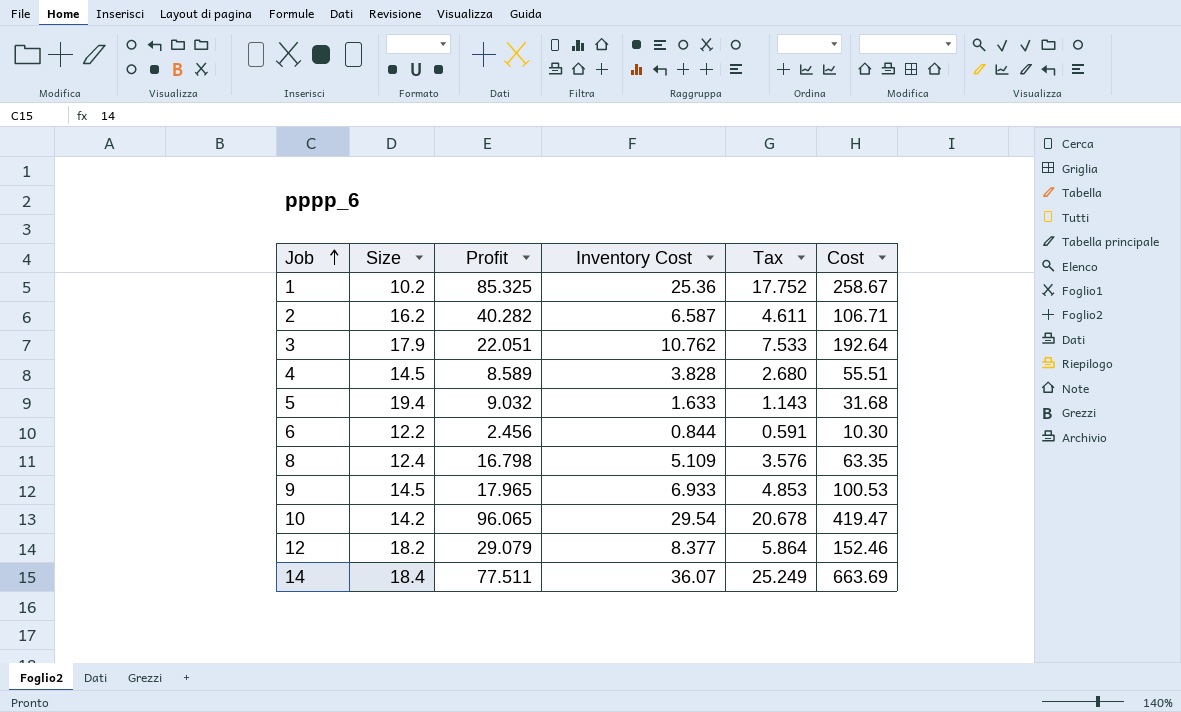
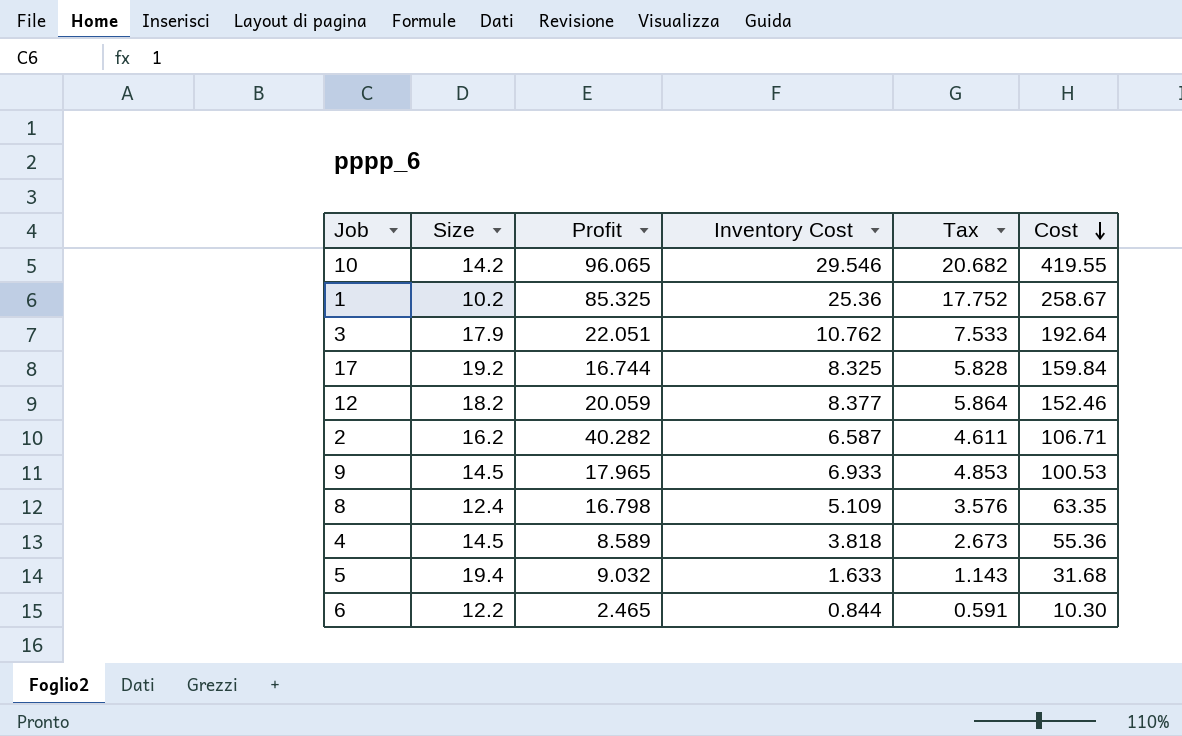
row order: Job ascending -> Cost descending
row 14: 18.4 | 77.511 | 36.07 | 25.249 | 663.69 -> none
10 | Inventory Cost: 29.54 -> 29.546
10 | Tax: 20.678 -> 20.682
10 | Cost: 419.47 -> 419.55
row 17: none -> 19.2 | 16.744 | 8.325 | 5.828 | 159.84
12 | Profit: 29.079 -> 20.059
4 | Inventory Cost: 3.828 -> 3.818
4 | Tax: 2.680 -> 2.673
4 | Cost: 55.51 -> 55.36
6 | Profit: 2.456 -> 2.465

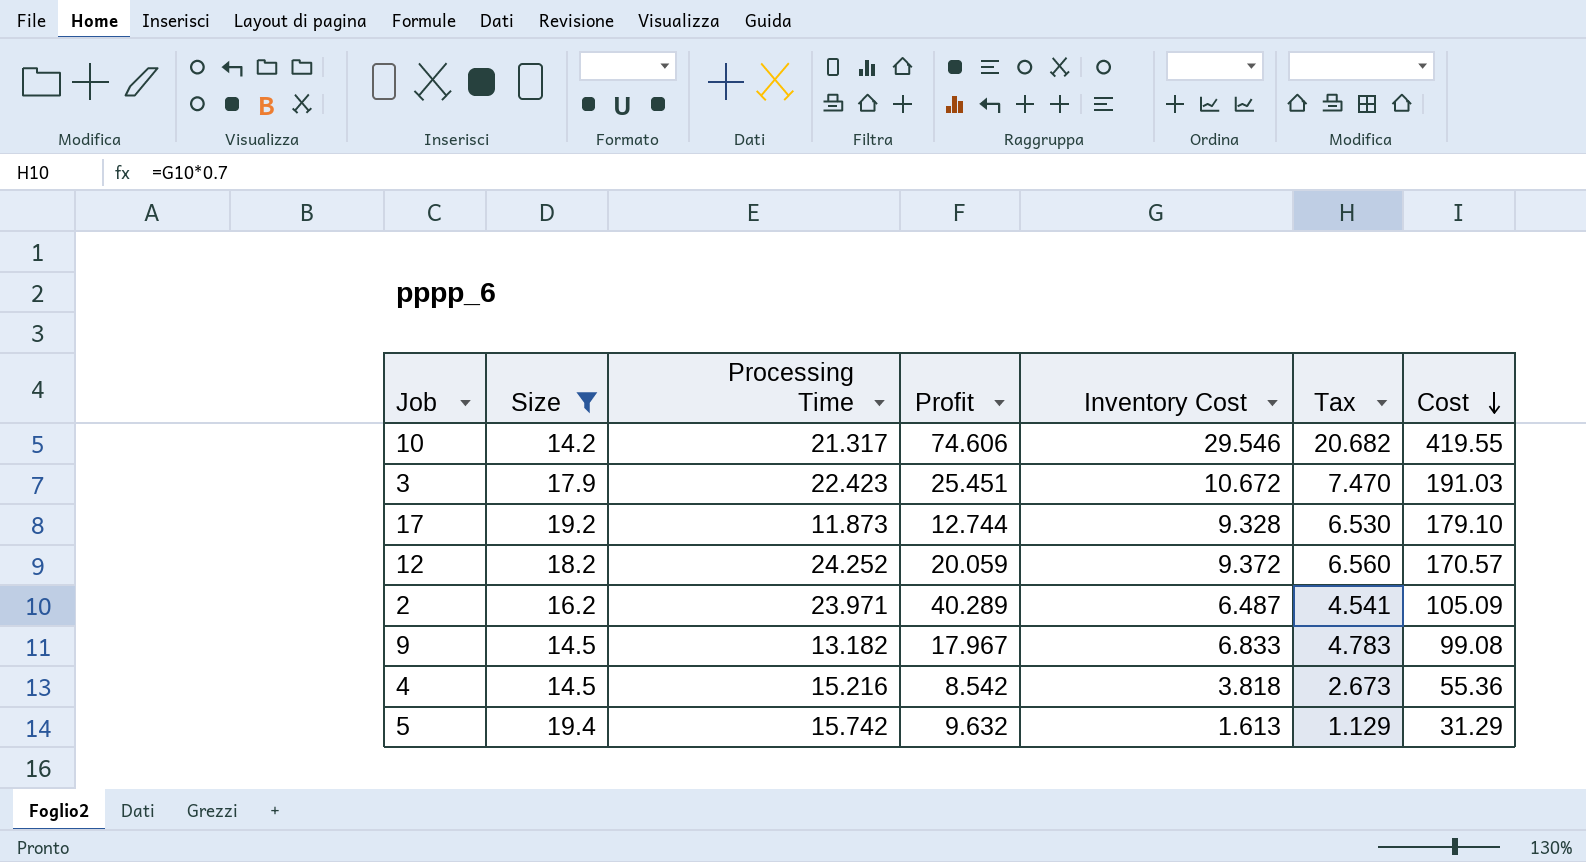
filter: none -> Size >= 14.2
column Processing Time | position: none -> 3
10 | Profit: 96.065 -> 74.606
3 | Profit: 22.051 -> 25.451
3 | Inventory Cost: 10.762 -> 10.672
3 | Tax: 7.533 -> 7.470
3 | Cost: 192.64 -> 191.03
17 | Profit: 16.744 -> 12.744
17 | Inventory Cost: 8.325 -> 9.328
17 | Tax: 5.828 -> 6.530
17 | Cost: 159.84 -> 179.10
12 | Inventory Cost: 8.377 -> 9.372
12 | Tax: 5.864 -> 6.560
12 | Cost: 152.46 -> 170.57
2 | Profit: 40.282 -> 40.289
2 | Inventory Cost: 6.587 -> 6.487
2 | Tax: 4.611 -> 4.541
2 | Cost: 106.71 -> 105.09
9 | Profit: 17.965 -> 17.967
9 | Inventory Cost: 6.933 -> 6.833
9 | Tax: 4.853 -> 4.783
9 | Cost: 100.53 -> 99.08
4 | Profit: 8.589 -> 8.542
5 | Profit: 9.032 -> 9.632
5 | Inventory Cost: 1.633 -> 1.613
5 | Tax: 1.143 -> 1.129
5 | Cost: 31.68 -> 31.29

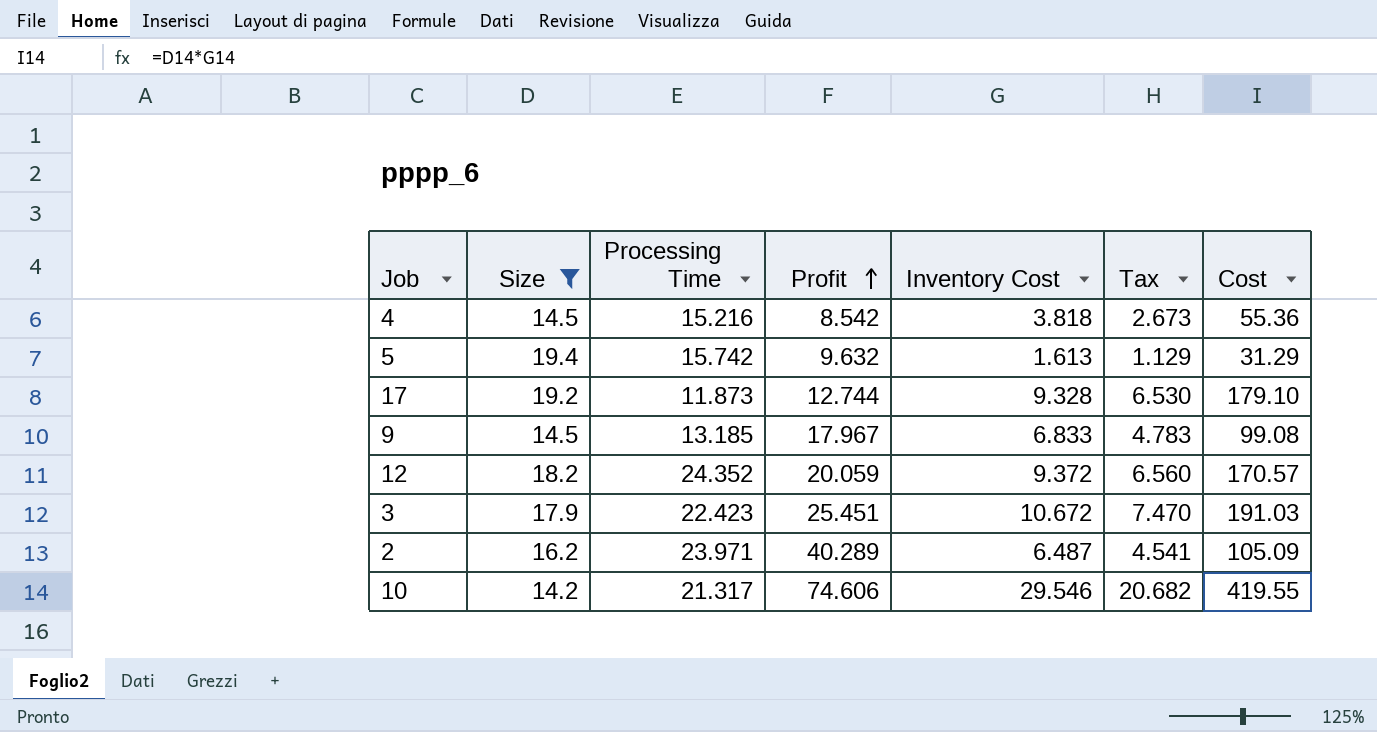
row order: Cost descending -> Profit ascending
9 | Processing Time: 13.182 -> 13.185
12 | Processing Time: 24.252 -> 24.352

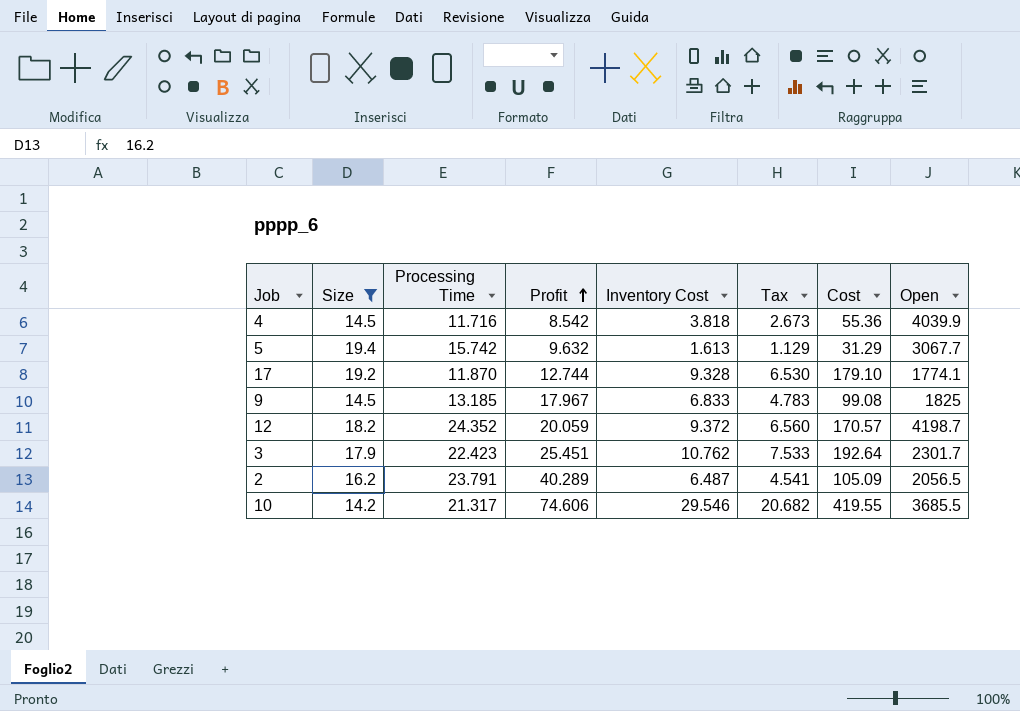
column Open | position: none -> 8
4 | Processing Time: 15.216 -> 11.716
17 | Processing Time: 11.873 -> 11.870
3 | Inventory Cost: 10.672 -> 10.762
3 | Tax: 7.470 -> 7.533
3 | Cost: 191.03 -> 192.64
2 | Processing Time: 23.971 -> 23.791

